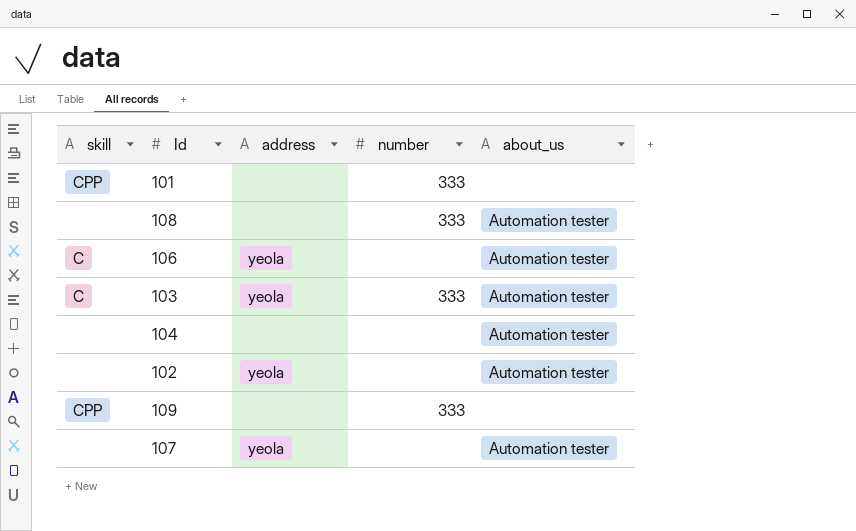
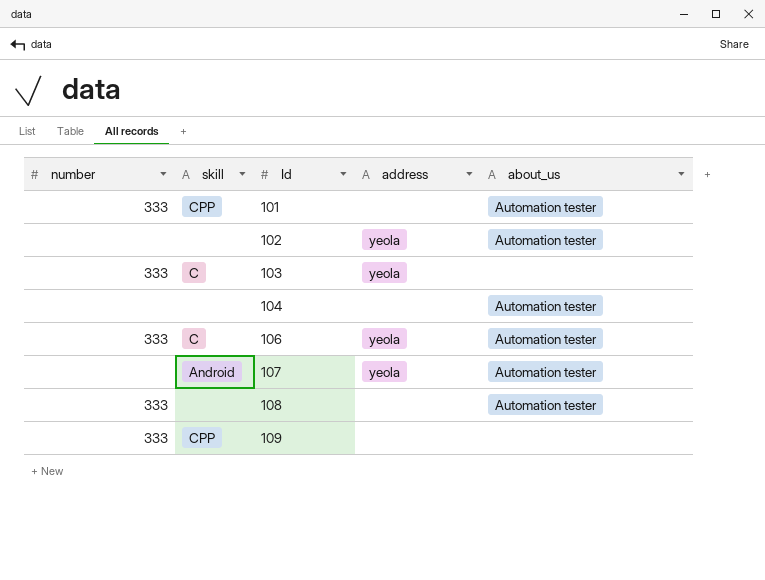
row order: none -> Id ascending
column number | position: 4 -> 1
101 | about_us: none -> Automation tester
103 | about_us: Automation tester -> none
106 | number: none -> 333
107 | skill: none -> Android

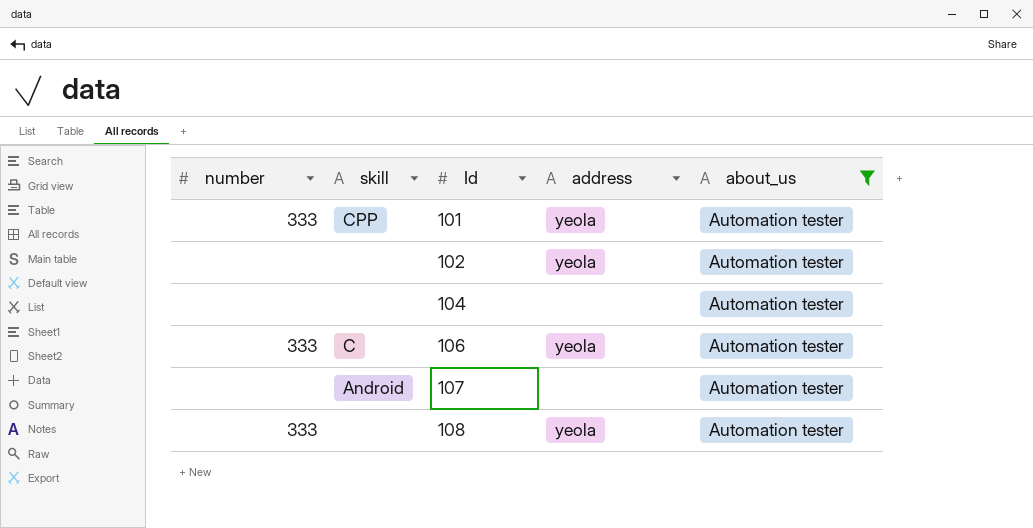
filter: none -> about_us = Automation tester
101 | address: none -> yeola
107 | address: yeola -> none
108 | address: none -> yeola

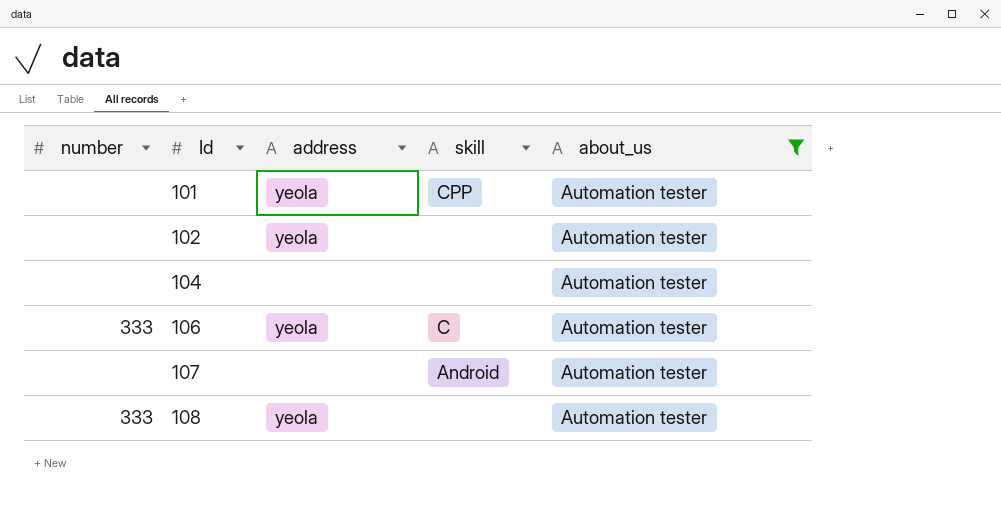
column skill | position: 2 -> 4
101 | number: 333 -> none

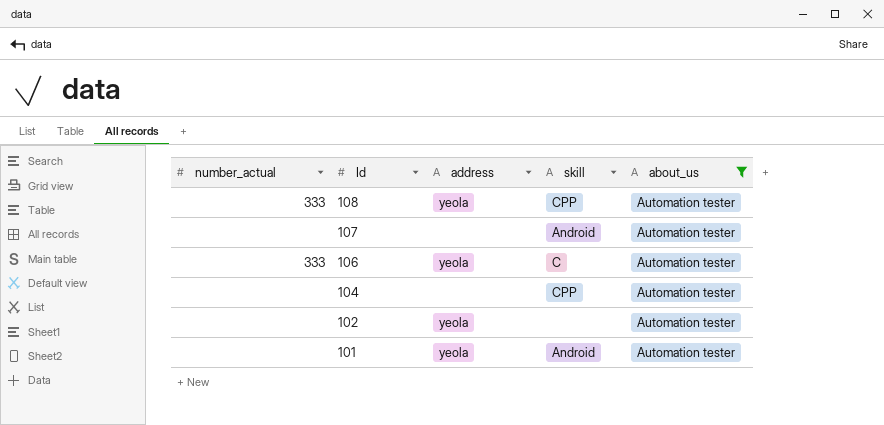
row order: Id ascending -> Id descending
column name: number -> number_actual
108 | skill: none -> CPP
104 | skill: none -> CPP
101 | skill: CPP -> Android

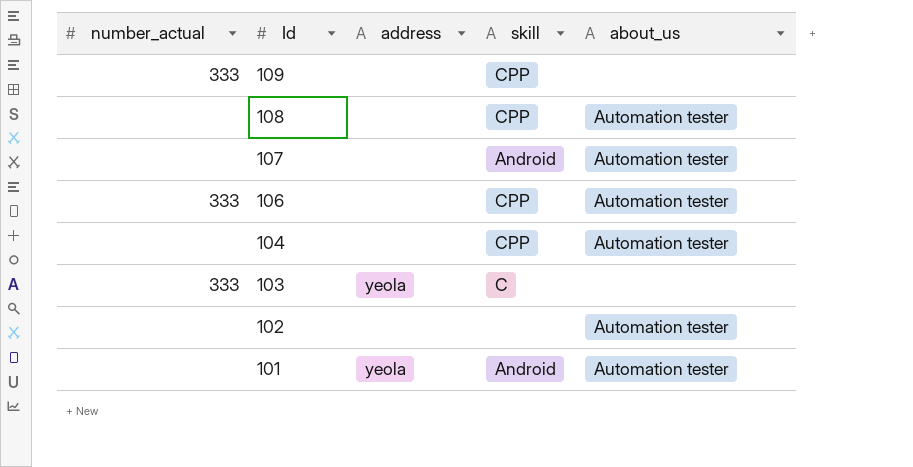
filter: about_us = Automation tester -> none
108 | number_actual: 333 -> none
108 | address: yeola -> none
106 | address: yeola -> none
106 | skill: C -> CPP
102 | address: yeola -> none

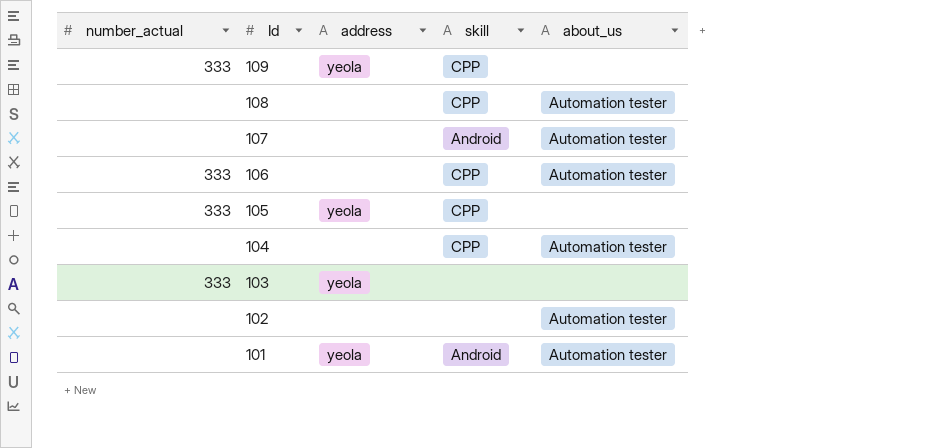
109 | address: none -> yeola
row 105: none -> 333 | yeola | CPP | none
103 | skill: C -> none

